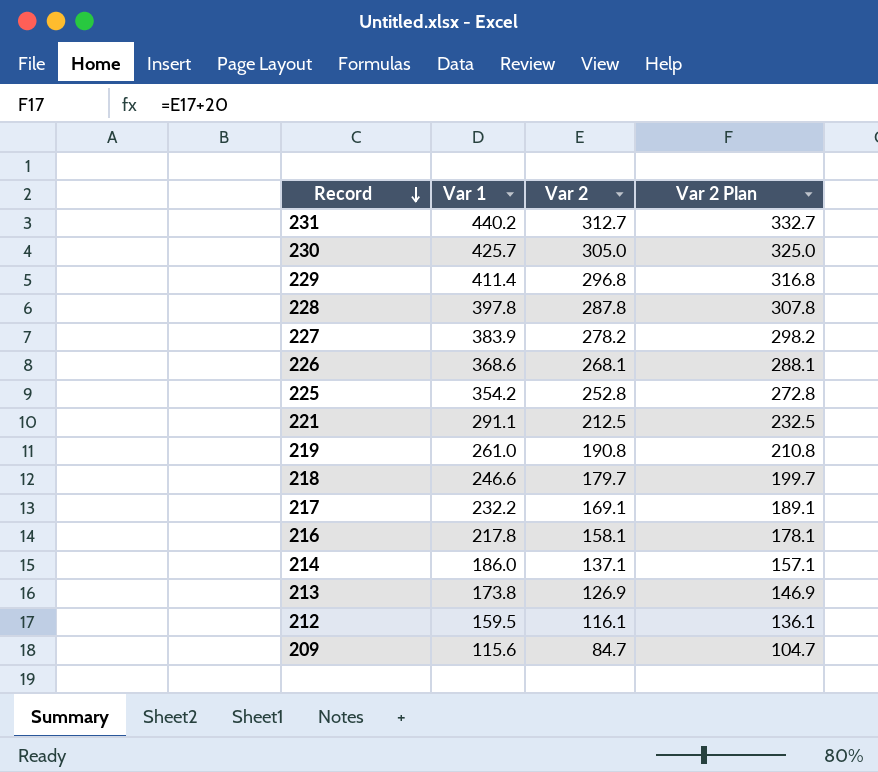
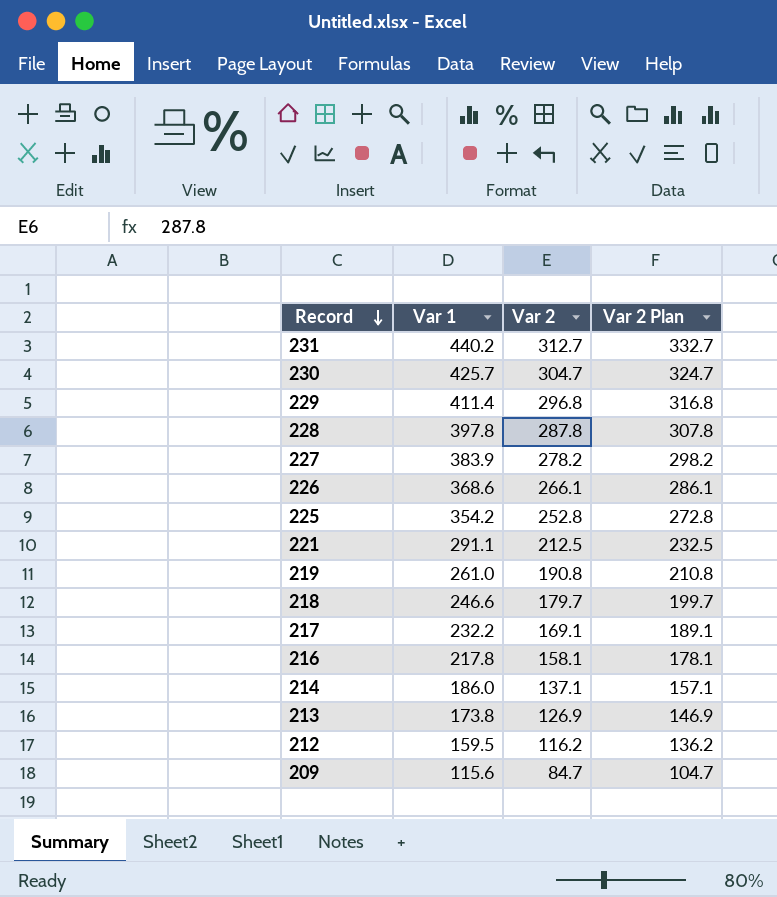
230 | Var 2: 305.0 -> 304.7
230 | Var 2 Plan: 325.0 -> 324.7
226 | Var 2: 268.1 -> 266.1
226 | Var 2 Plan: 288.1 -> 286.1
212 | Var 2: 116.1 -> 116.2
212 | Var 2 Plan: 136.1 -> 136.2

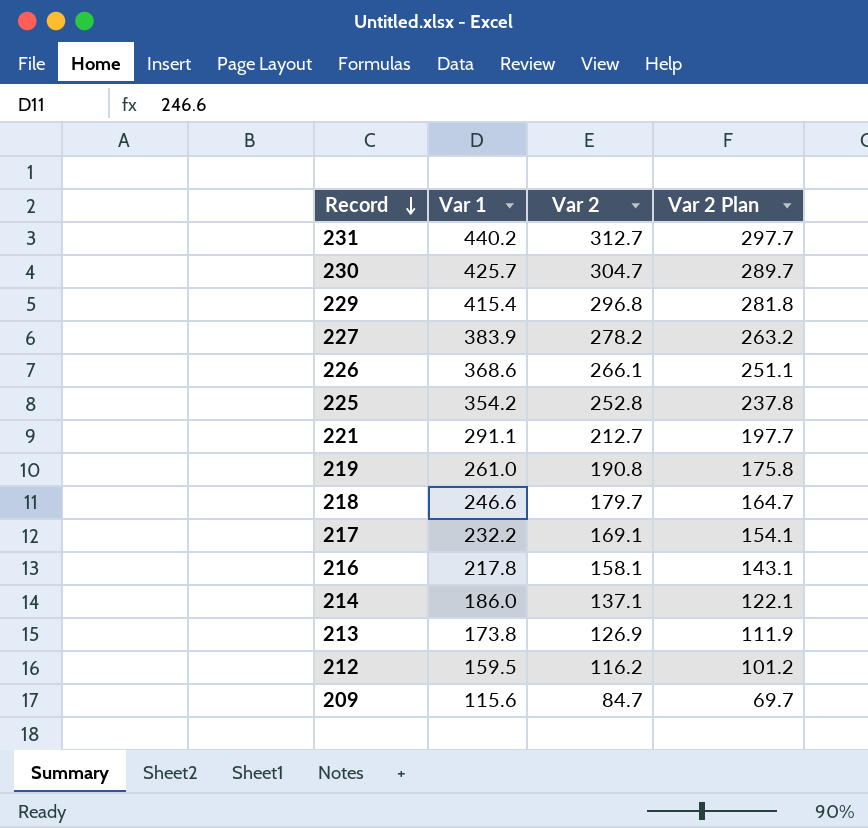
column Var 2 Plan | formula: [Var 2] + 20 -> [Var 2] - 15
row 228: 397.8 | 287.8 | 307.8 -> none
229 | Var 1: 411.4 -> 415.4
221 | Var 2: 212.5 -> 212.7

